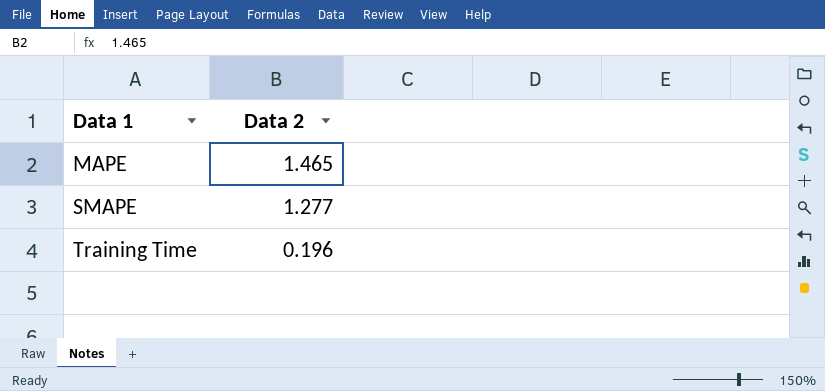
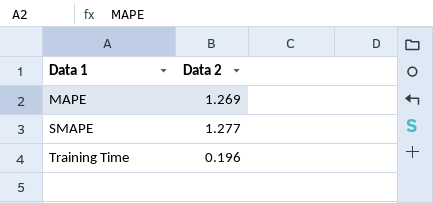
MAPE | Data 2: 1.465 -> 1.269

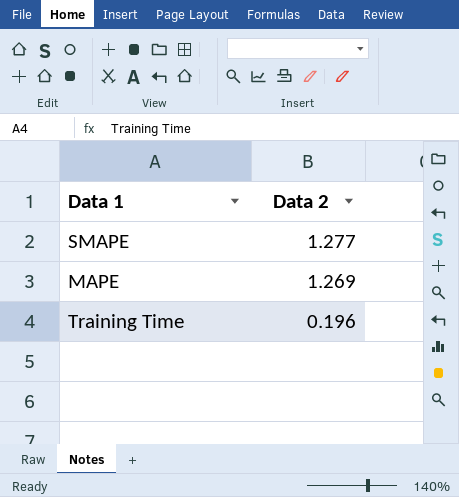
row order: Data 1 ascending -> Data 2 descending

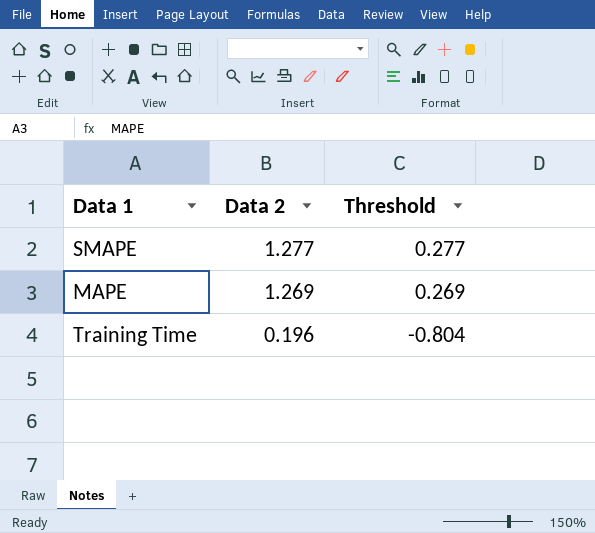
column Threshold | formula: none -> [Data 2] - 1

